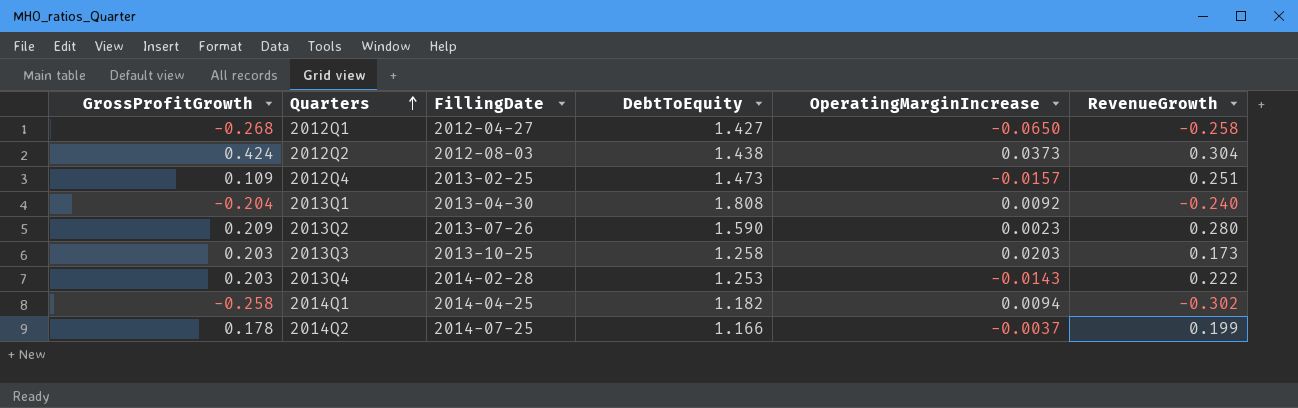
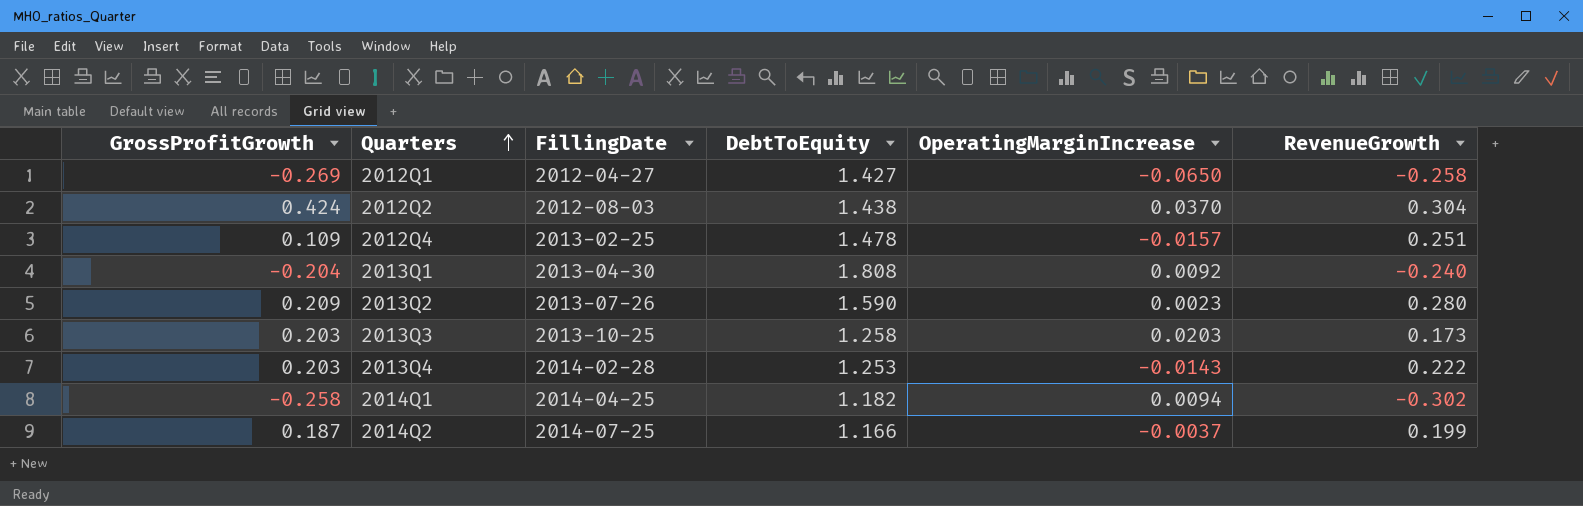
2012Q1 | GrossProfitGrowth: -0.268 -> -0.269
2012Q2 | OperatingMarginIncrease: 0.0373 -> 0.0370
2012Q4 | DebtToEquity: 1.473 -> 1.478
2014Q2 | GrossProfitGrowth: 0.178 -> 0.187

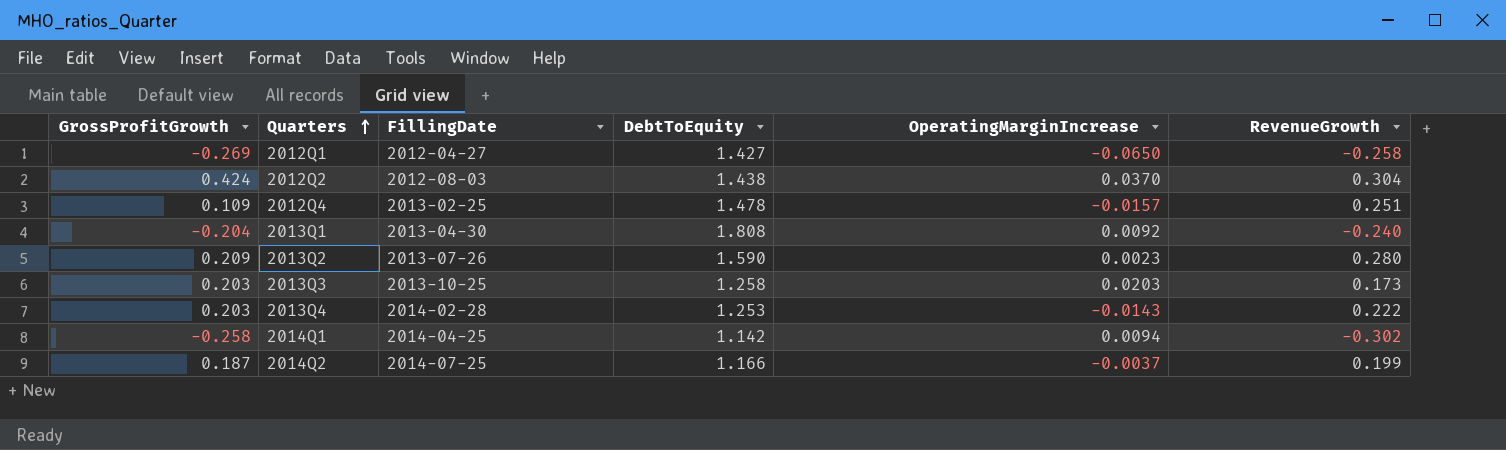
2014Q1 | DebtToEquity: 1.182 -> 1.142

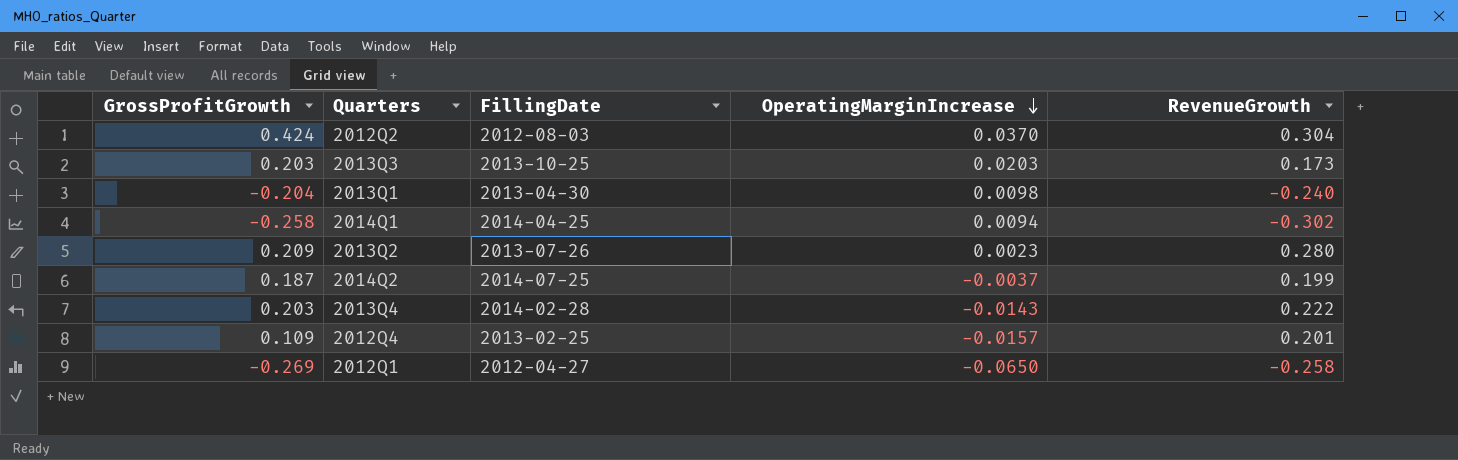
row order: Quarters ascending -> OperatingMarginIncrease descending
column DebtToEquity | position: 4 -> none
2013Q1 | OperatingMarginIncrease: 0.0092 -> 0.0098
2012Q4 | RevenueGrowth: 0.251 -> 0.201

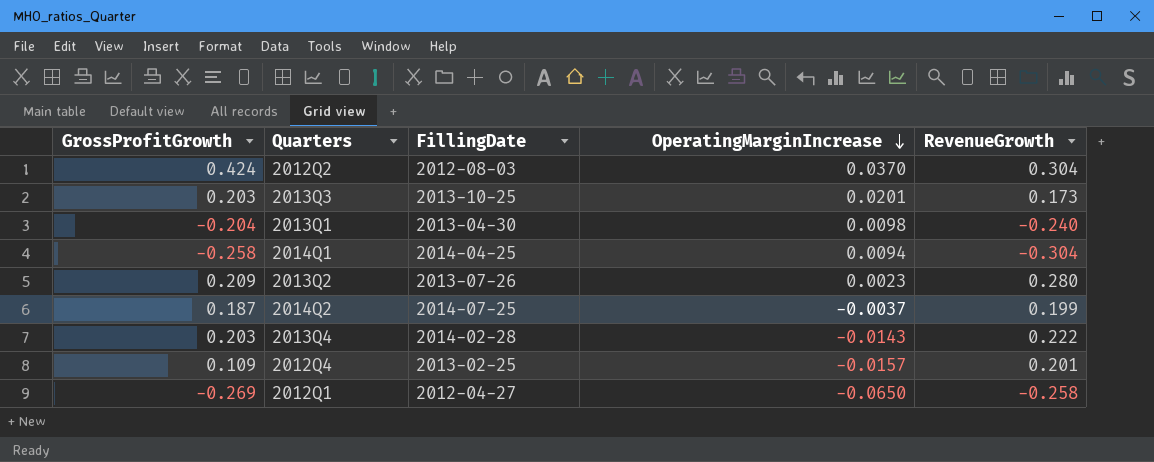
2013Q3 | OperatingMarginIncrease: 0.0203 -> 0.0201
2014Q1 | RevenueGrowth: -0.302 -> -0.304

